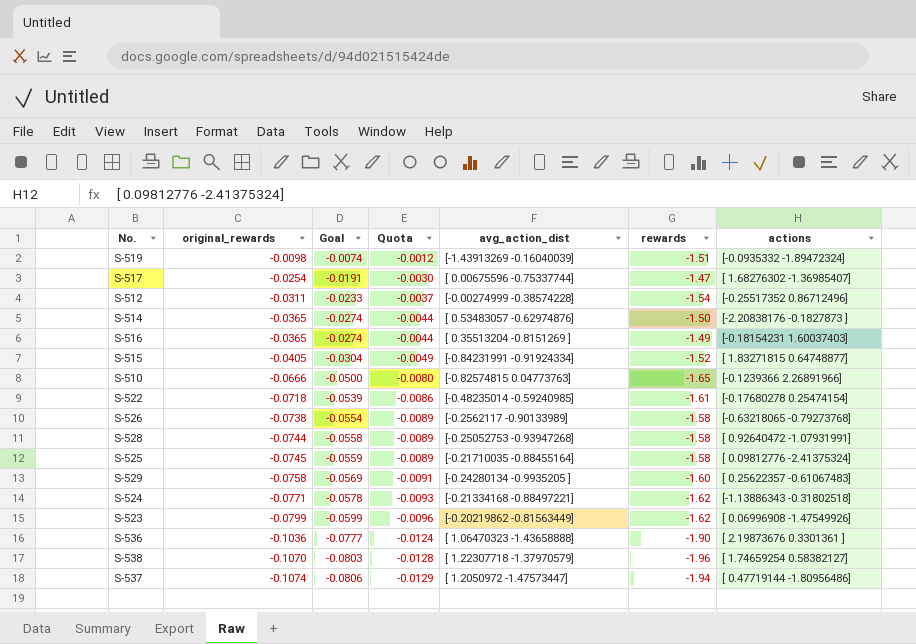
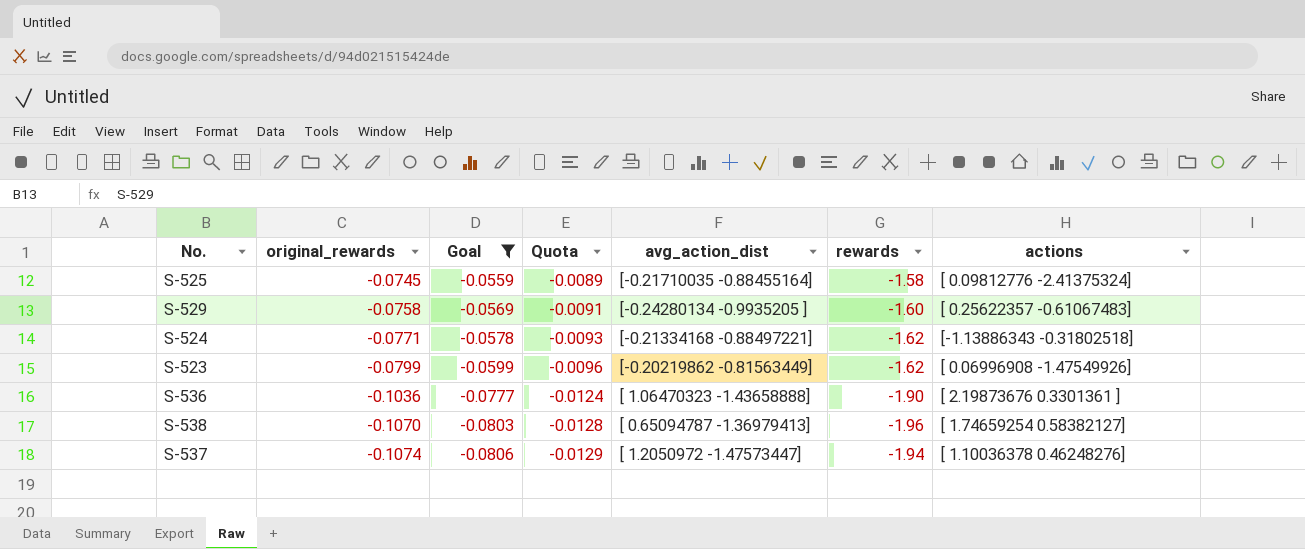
filter: none -> Goal <= -0.0559
S-538 | avg_action_dist: [ 1.22307718 -1.37970579] -> [ 0.65094787 -1.36979413]
S-537 | actions: [ 0.47719144 -1.80956486] -> [ 1.10036378 0.46248276]

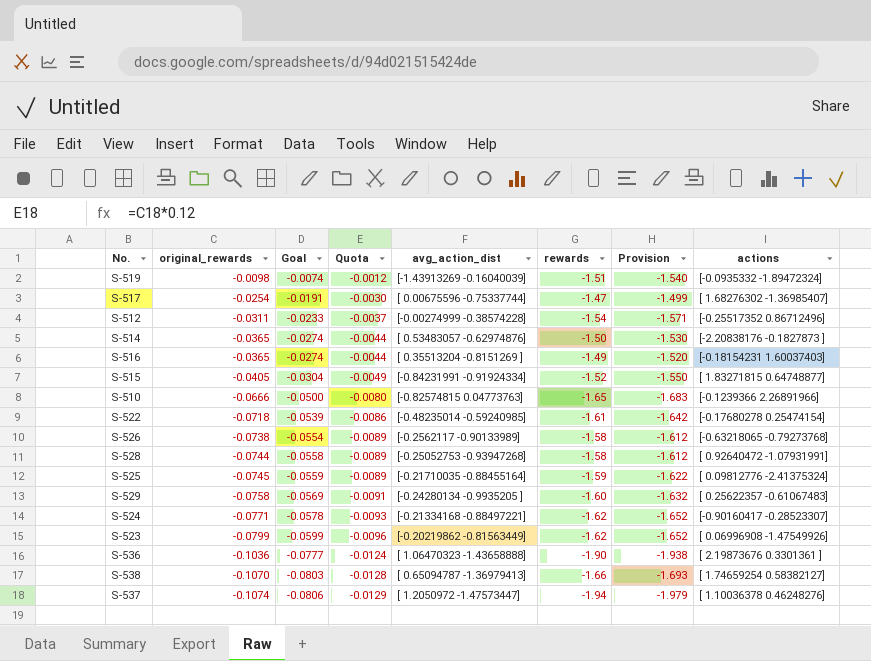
filter: Goal <= -0.0559 -> none
column Provision | formula: none -> [rewards] * 1.02
S-525 | rewards: -1.58 -> -1.59
S-524 | actions: [-1.13886343 -0.31802518] -> [-0.90160417 -0.28523307]
S-538 | rewards: -1.96 -> -1.66

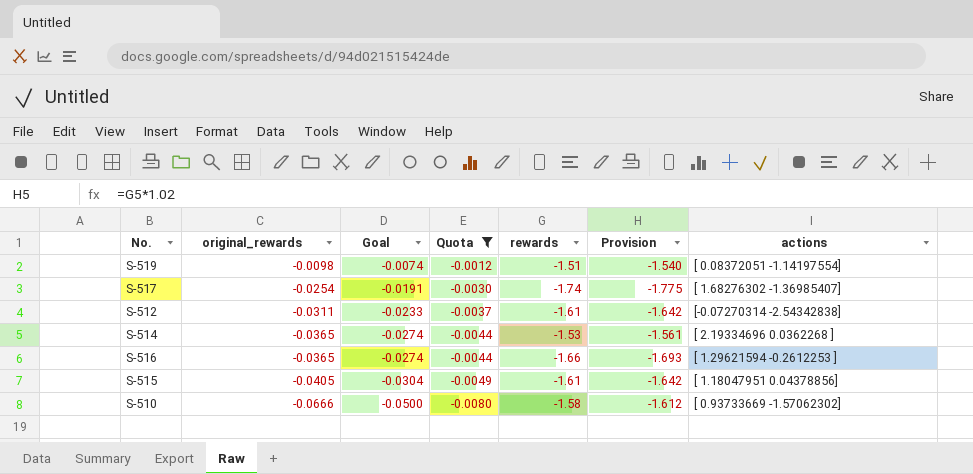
filter: none -> Quota >= -0.0080
column avg_action_dist | position: 5 -> none
S-519 | actions: [-0.0935332 -1.89472324] -> [ 0.08372051 -1.14197554]
S-517 | rewards: -1.47 -> -1.74
S-517 | Provision: -1.499 -> -1.775
S-512 | rewards: -1.54 -> -1.61
S-512 | Provision: -1.571 -> -1.642
S-512 | actions: [-0.25517352 0.86712496] -> [-0.07270314 -2.54342838]
S-514 | rewards: -1.50 -> -1.53
S-514 | Provision: -1.530 -> -1.561
S-514 | actions: [-2.20838176 -0.1827873 ] -> [ 2.19334696 0.0362268 ]
S-516 | rewards: -1.49 -> -1.66
S-516 | Provision: -1.520 -> -1.693
S-516 | actions: [-0.18154231 1.60037403] -> [ 1.29621594 -0.2612253 ]
S-515 | rewards: -1.52 -> -1.61
S-515 | Provision: -1.550 -> -1.642
S-515 | actions: [ 1.83271815 0.64748877] -> [ 1.18047951 0.04378856]
S-510 | rewards: -1.65 -> -1.58
S-510 | Provision: -1.683 -> -1.612
S-510 | actions: [-0.1239366 2.26891966] -> [ 0.93733669 -1.57062302]

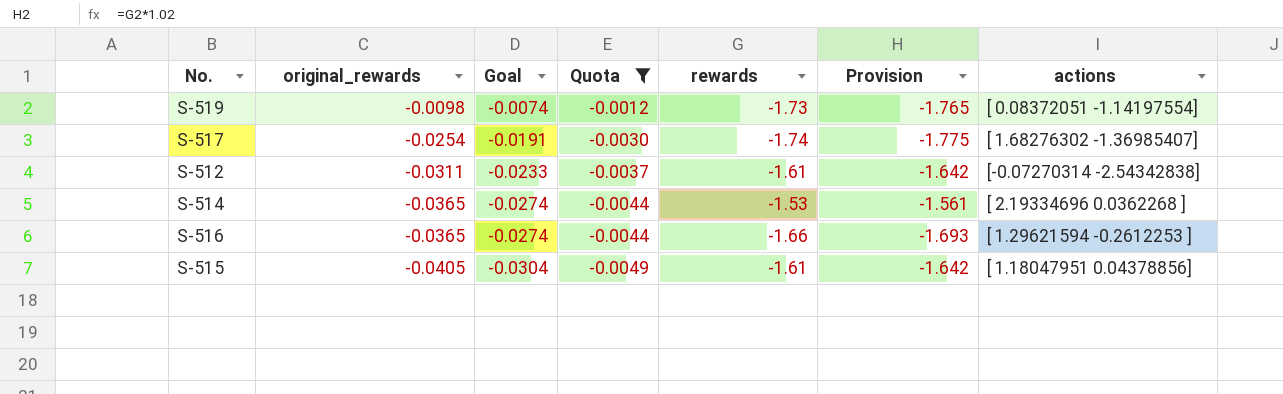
row S-510: -0.0666 | -0.0500 | -0.0080 | -1.58 | -1.612 | [ 0.93733669 -1.57062302] -> none
S-519 | rewards: -1.51 -> -1.73
S-519 | Provision: -1.540 -> -1.765

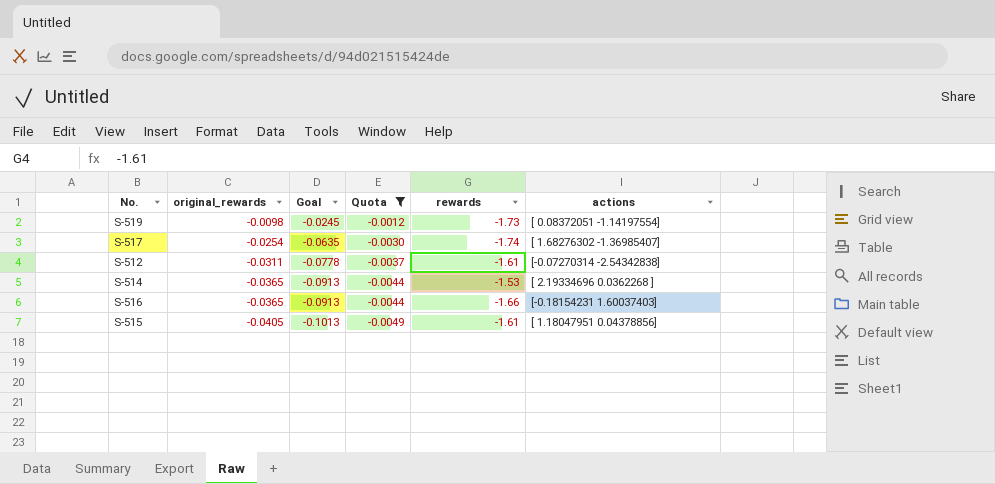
column Provision | formula: [rewards] * 1.02 -> none
column Goal | formula: [original_rewards] * 0.75 -> [original_rewards] * 2.5
S-516 | actions: [ 1.29621594 -0.2612253 ] -> [-0.18154231 1.60037403]

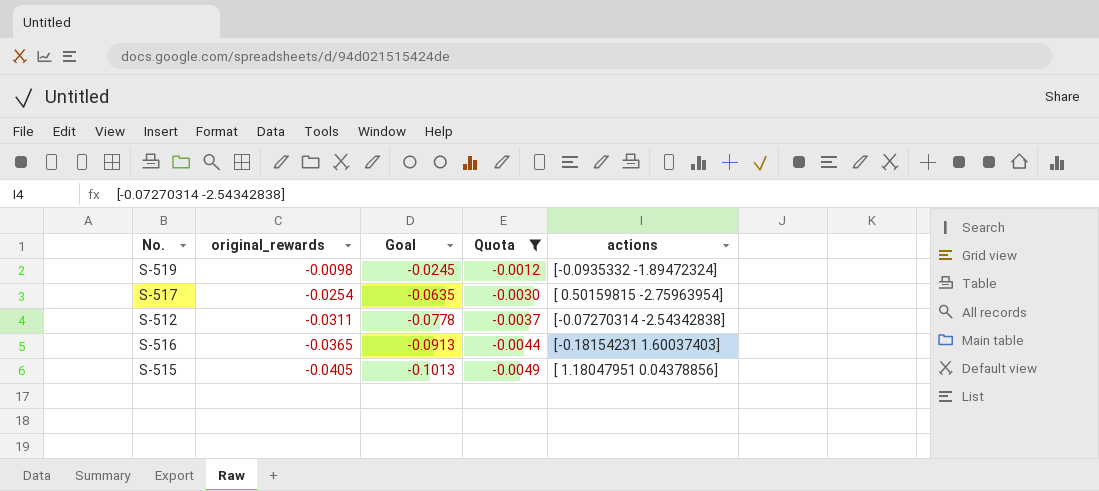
column rewards | position: 5 -> none
row S-514: -0.0365 | -0.0913 | -0.0044 | -1.53 | [ 2.19334696 0.0362268 ] -> none
S-519 | actions: [ 0.08372051 -1.14197554] -> [-0.0935332 -1.89472324]
S-517 | actions: [ 1.68276302 -1.36985407] -> [ 0.50159815 -2.75963954]

